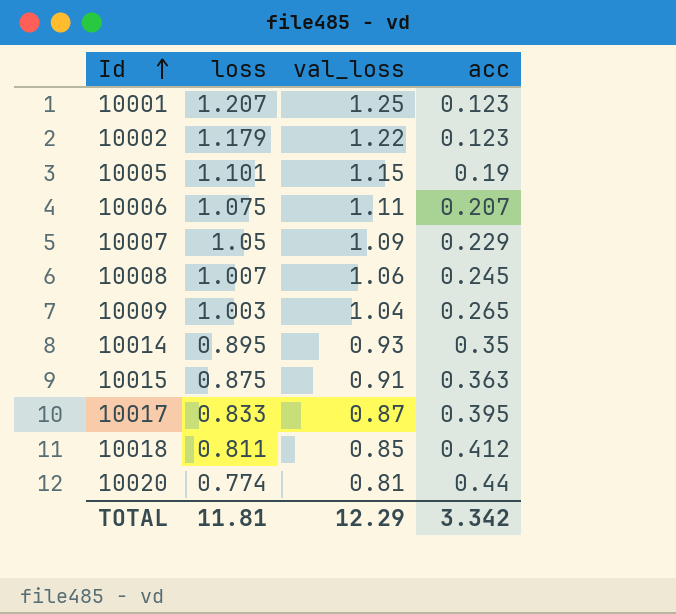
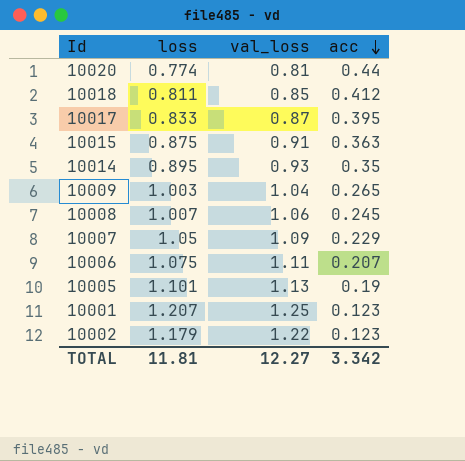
row order: Id ascending -> acc descending
10005 | val_loss: 1.15 -> 1.13
TOTAL | val_loss: 12.29 -> 12.27

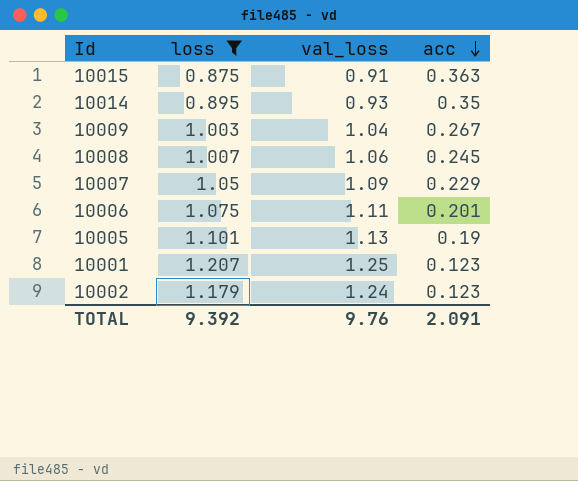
filter: none -> loss >= 0.875
10009 | acc: 0.265 -> 0.267
10006 | acc: 0.207 -> 0.201
10002 | val_loss: 1.22 -> 1.24
TOTAL | loss: 11.81 -> 9.392
TOTAL | val_loss: 12.27 -> 9.76
TOTAL | acc: 3.342 -> 2.091

